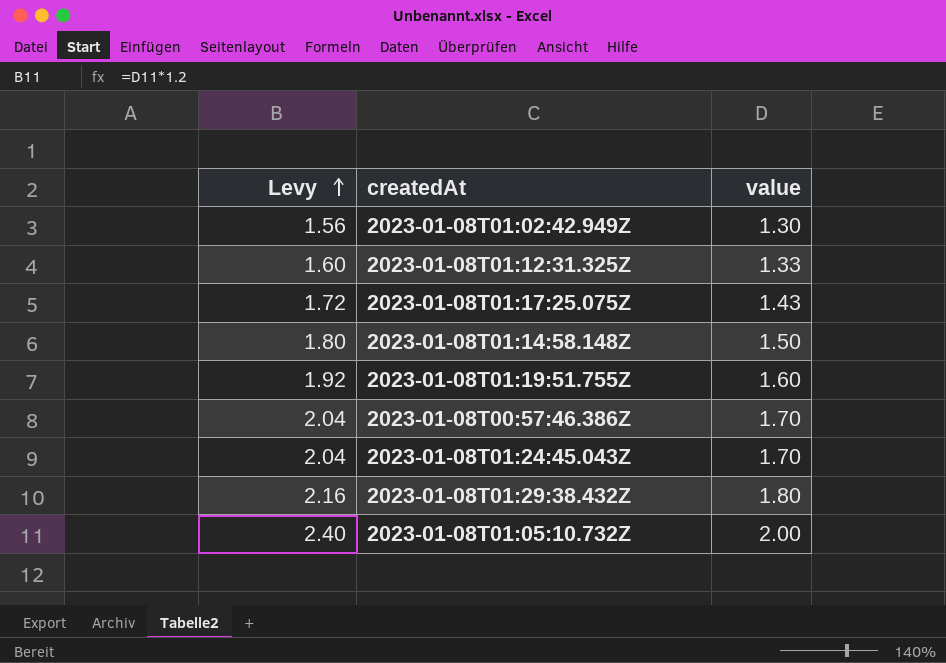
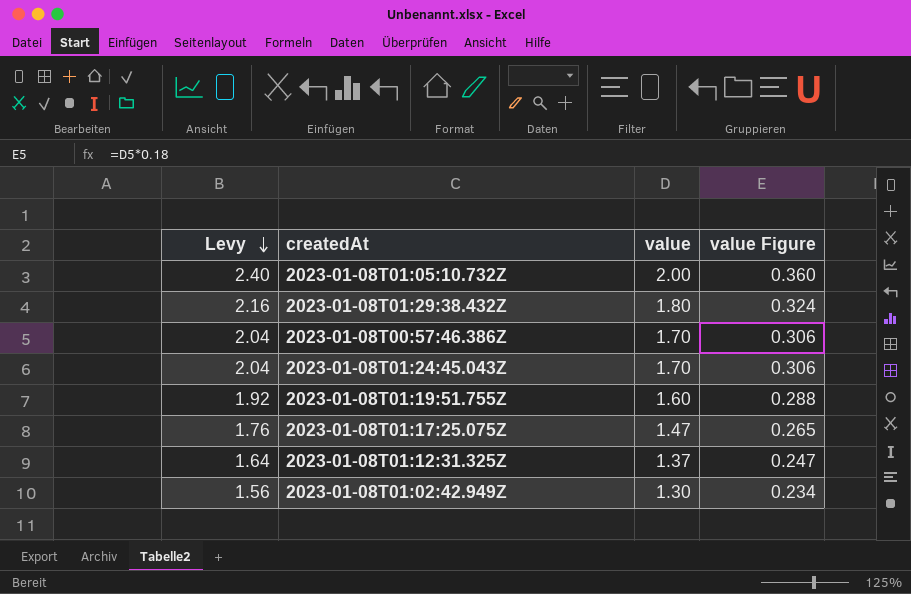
row order: Levy ascending -> Levy descending
column value Figure | formula: none -> [value] * 0.18
row 2023-01-08T01:14:58.148Z: 1.80 | 1.50 -> none
2023-01-08T01:17:25.075Z | Levy: 1.72 -> 1.76
2023-01-08T01:17:25.075Z | value: 1.43 -> 1.47
2023-01-08T01:12:31.325Z | Levy: 1.60 -> 1.64
2023-01-08T01:12:31.325Z | value: 1.33 -> 1.37

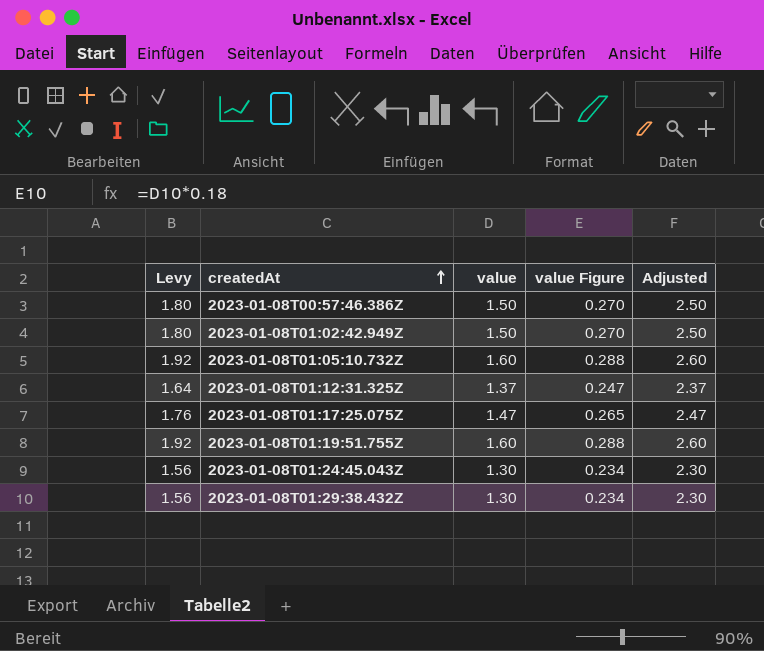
row order: Levy descending -> createdAt ascending
column Adjusted | formula: none -> [value] + 1
2023-01-08T00:57:46.386Z | Levy: 2.04 -> 1.80
2023-01-08T00:57:46.386Z | value: 1.70 -> 1.50
2023-01-08T00:57:46.386Z | value Figure: 0.306 -> 0.270
2023-01-08T01:02:42.949Z | Levy: 1.56 -> 1.80
2023-01-08T01:02:42.949Z | value: 1.30 -> 1.50
2023-01-08T01:02:42.949Z | value Figure: 0.234 -> 0.270
2023-01-08T01:05:10.732Z | Levy: 2.40 -> 1.92
2023-01-08T01:05:10.732Z | value: 2.00 -> 1.60
2023-01-08T01:05:10.732Z | value Figure: 0.360 -> 0.288
2023-01-08T01:24:45.043Z | Levy: 2.04 -> 1.56
2023-01-08T01:24:45.043Z | value: 1.70 -> 1.30
2023-01-08T01:24:45.043Z | value Figure: 0.306 -> 0.234
2023-01-08T01:29:38.432Z | Levy: 2.16 -> 1.56
2023-01-08T01:29:38.432Z | value: 1.80 -> 1.30
2023-01-08T01:29:38.432Z | value Figure: 0.324 -> 0.234

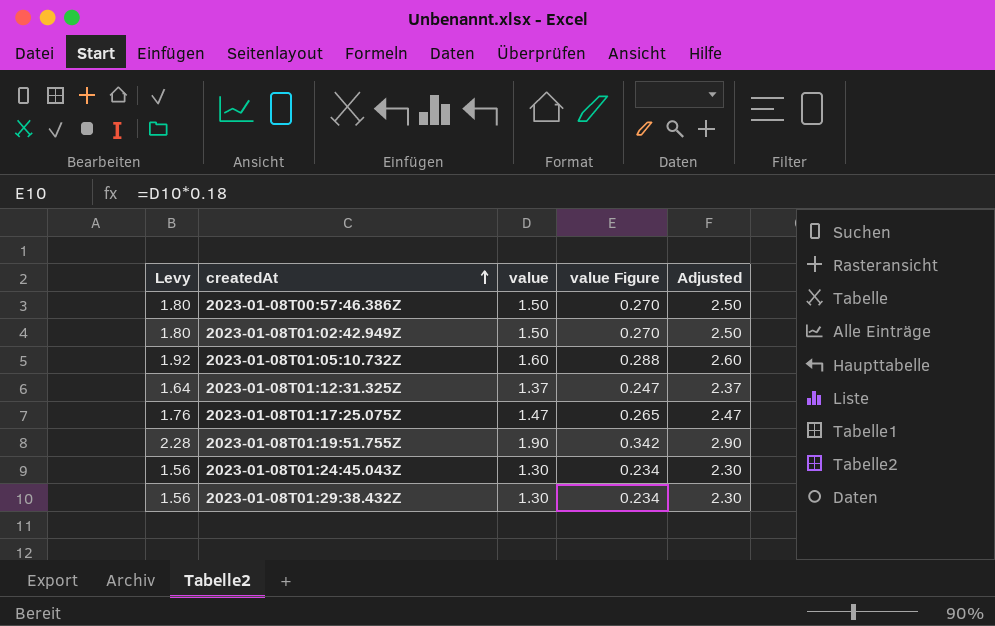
2023-01-08T01:19:51.755Z | Levy: 1.92 -> 2.28
2023-01-08T01:19:51.755Z | value: 1.60 -> 1.90
2023-01-08T01:19:51.755Z | value Figure: 0.288 -> 0.342
2023-01-08T01:19:51.755Z | Adjusted: 2.60 -> 2.90

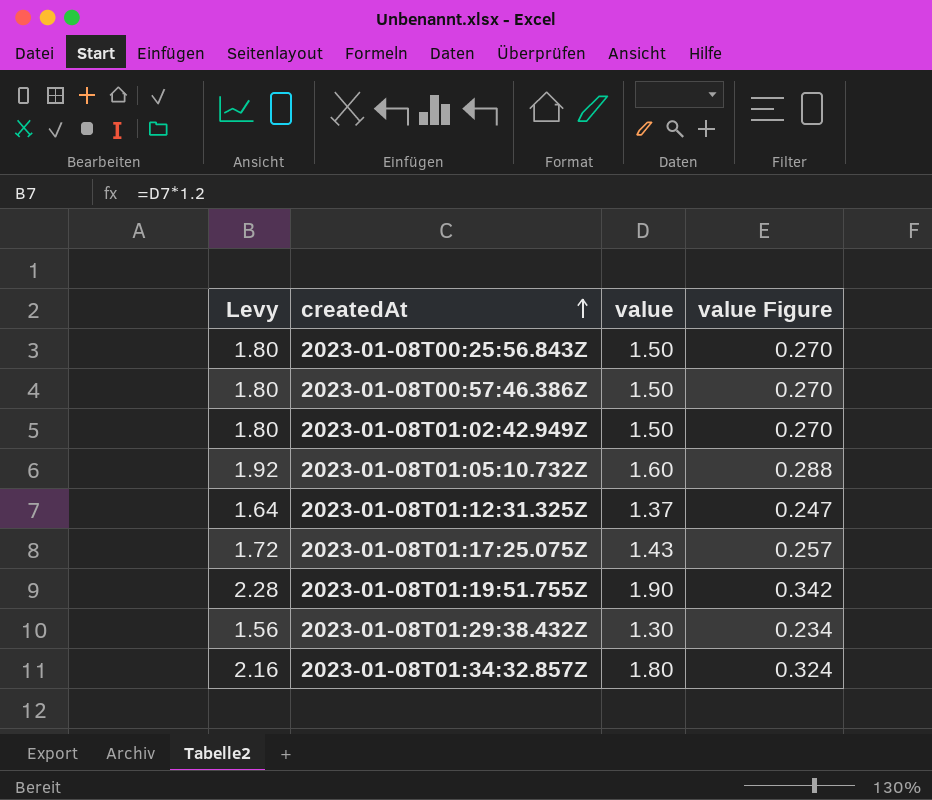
column Adjusted | formula: [value] + 1 -> none
row 2023-01-08T01:24:45.043Z: 1.56 | 1.30 | 0.234 | 2.30 -> none
row 2023-01-08T00:25:56.843Z: none -> 1.80 | 1.50 | 0.270
2023-01-08T01:17:25.075Z | Levy: 1.76 -> 1.72
2023-01-08T01:17:25.075Z | value: 1.47 -> 1.43
2023-01-08T01:17:25.075Z | value Figure: 0.265 -> 0.257
row 2023-01-08T01:34:32.857Z: none -> 2.16 | 1.80 | 0.324

